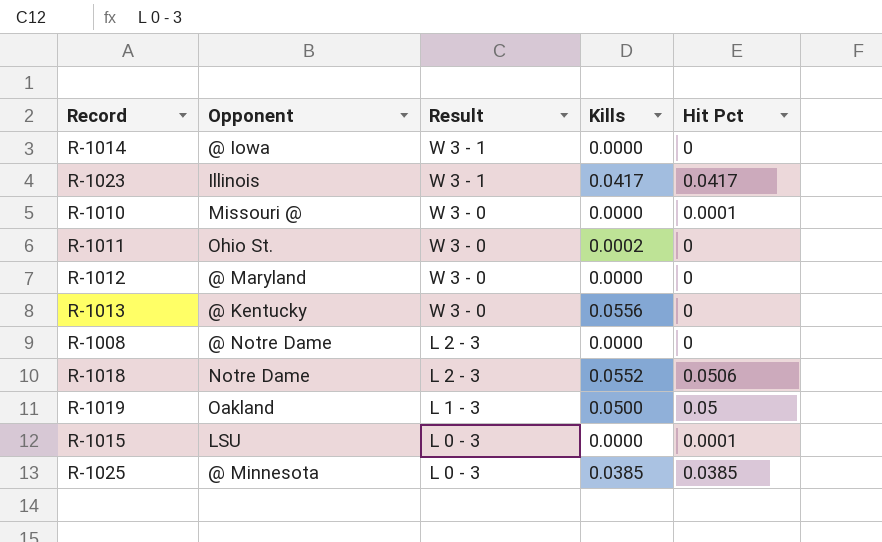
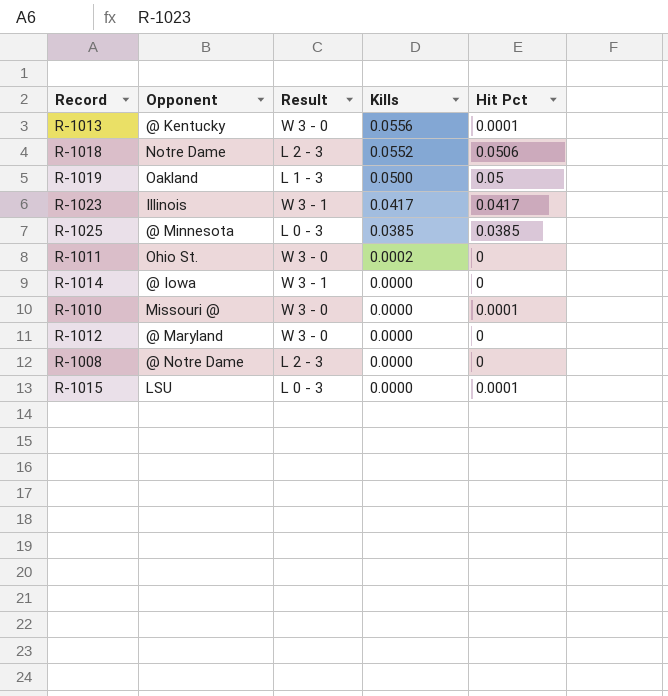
row order: Result descending -> Kills descending
R-1013 | Hit Pct: 0 -> 0.0001

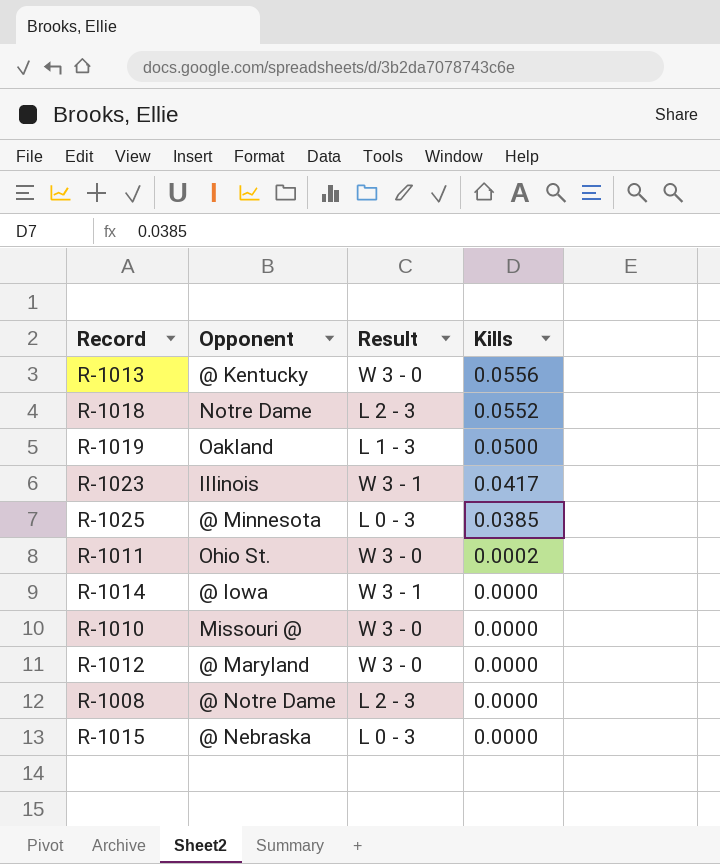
column Hit Pct | position: 5 -> none
R-1015 | Opponent: LSU -> @ Nebraska

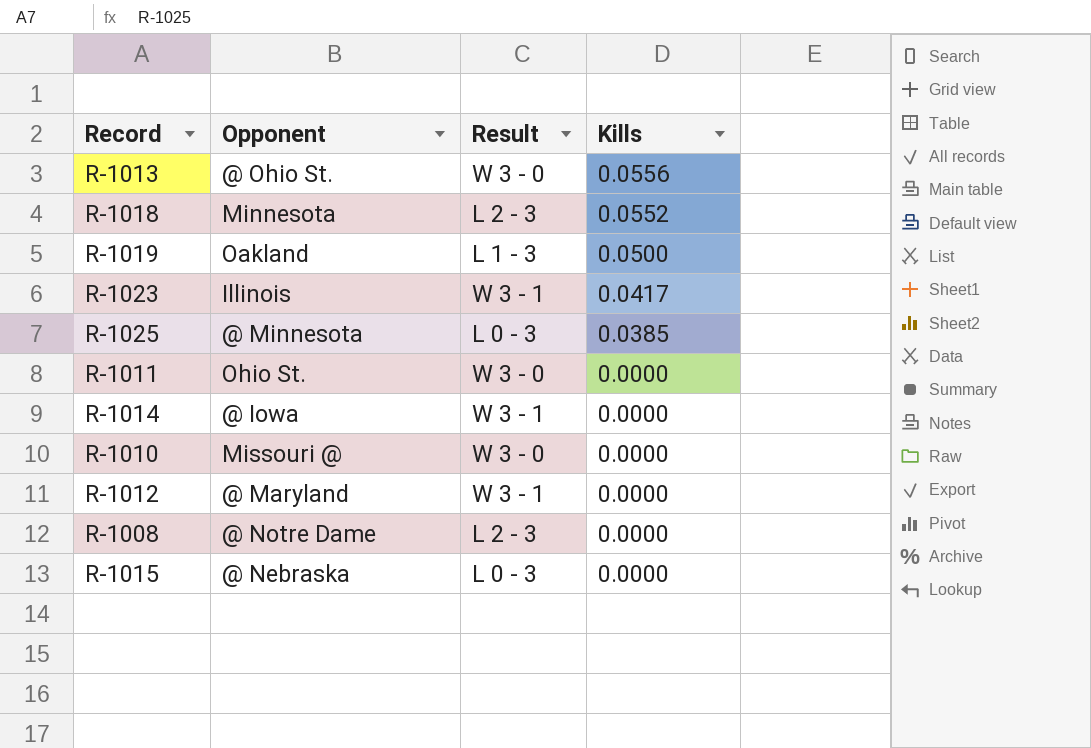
R-1013 | Opponent: @ Kentucky -> @ Ohio St.
R-1018 | Opponent: Notre Dame -> Minnesota
R-1011 | Kills: 0.0002 -> 0.0000
R-1012 | Result: W 3 - 0 -> W 3 - 1

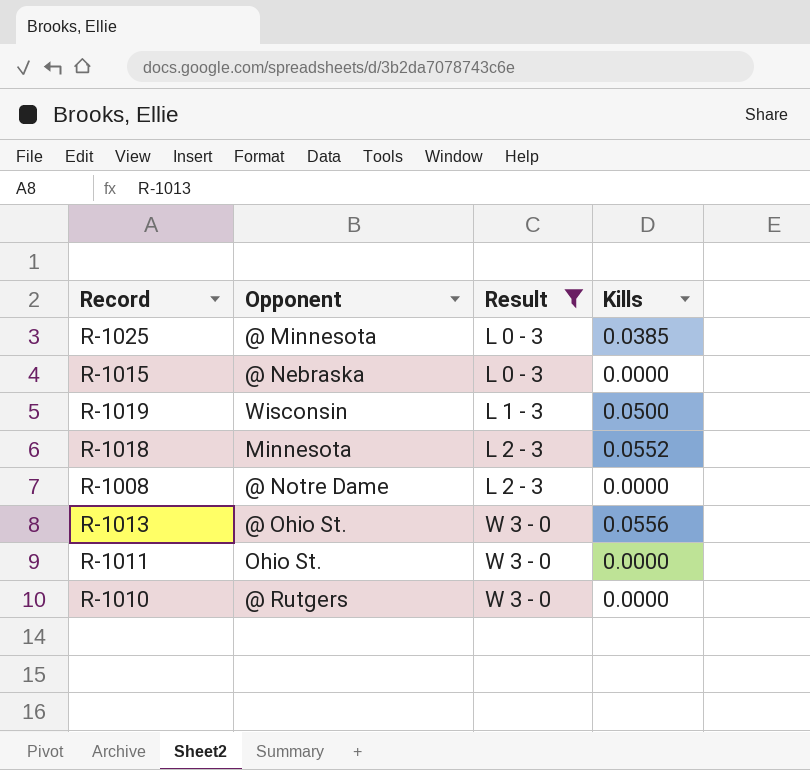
filter: none -> Result != W 3 - 1
row order: Kills descending -> Result ascending
R-1019 | Opponent: Oakland -> Wisconsin
R-1010 | Opponent: Missouri @ -> @ Rutgers

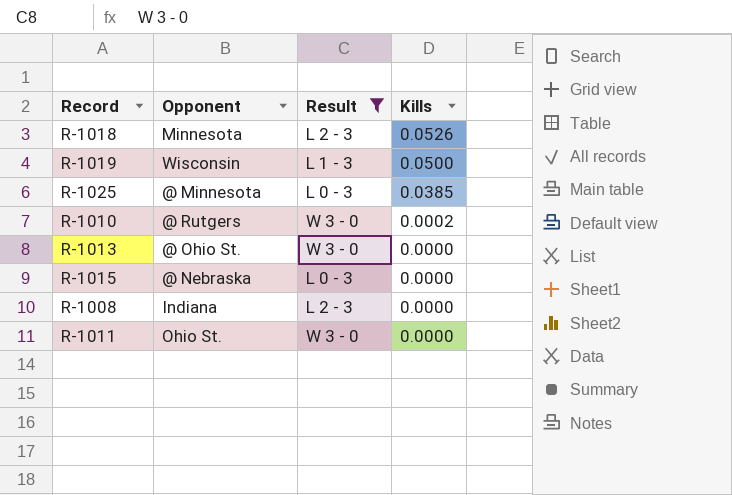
row order: Result ascending -> Kills descending
R-1018 | Kills: 0.0552 -> 0.0526
R-1010 | Kills: 0.0000 -> 0.0002
R-1013 | Kills: 0.0556 -> 0.0000
R-1008 | Opponent: @ Notre Dame -> Indiana

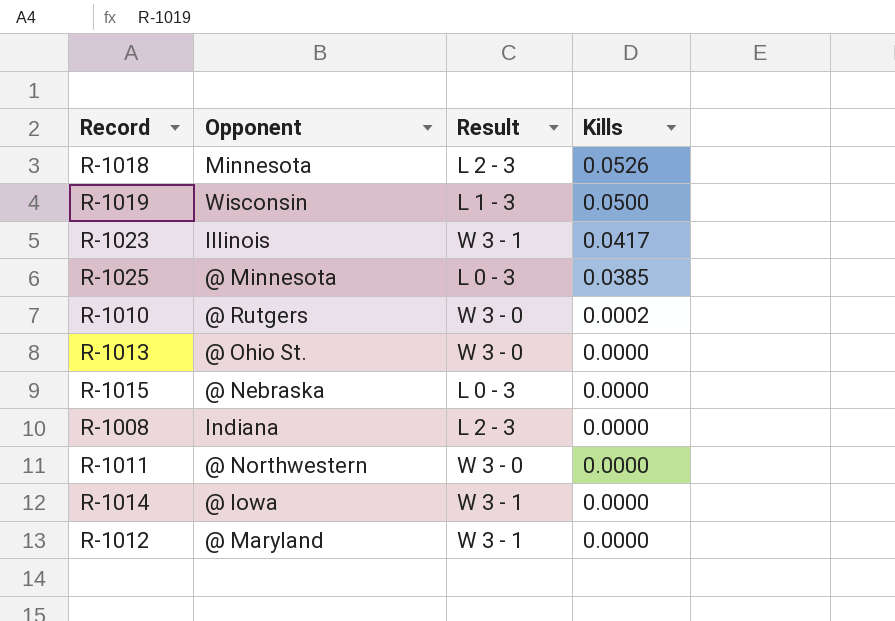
filter: Result != W 3 - 1 -> none
R-1011 | Opponent: Ohio St. -> @ Northwestern

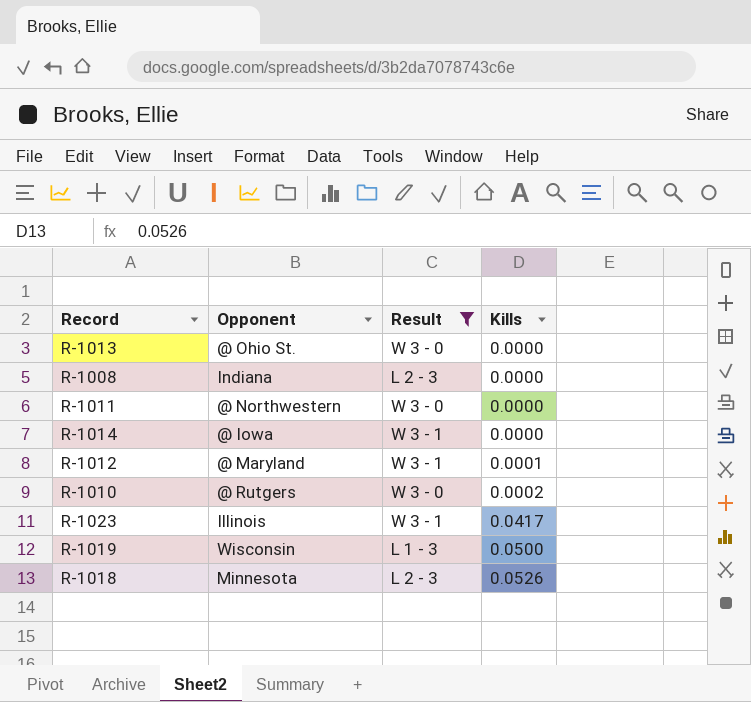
filter: none -> Result != L 0 - 3
row order: Kills descending -> Kills ascending
R-1012 | Kills: 0.0000 -> 0.0001

